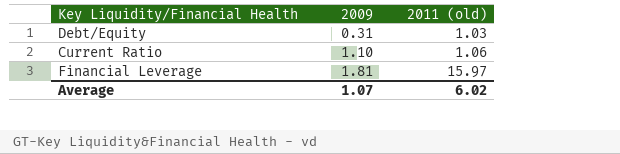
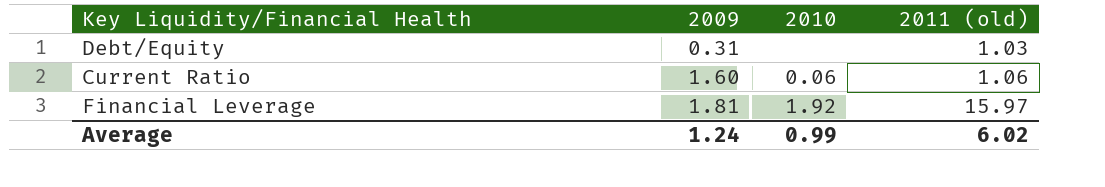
column 2010 | position: none -> 3
Current Ratio | 2009: 1.10 -> 1.60
Average | 2009: 1.07 -> 1.24

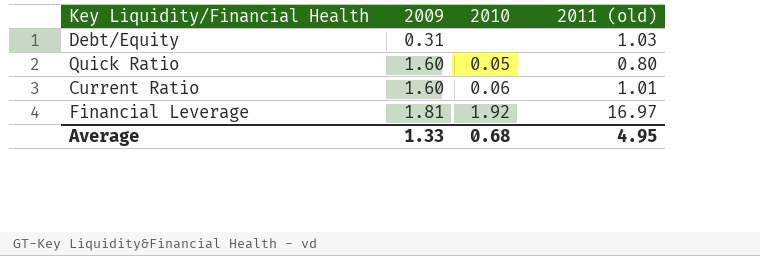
row Quick Ratio: none -> 1.60 | 0.05 | 0.80
Current Ratio | 2011 (old): 1.06 -> 1.01
Financial Leverage | 2011 (old): 15.97 -> 16.97
Average | 2009: 1.24 -> 1.33
Average | 2010: 0.99 -> 0.68
Average | 2011 (old): 6.02 -> 4.95

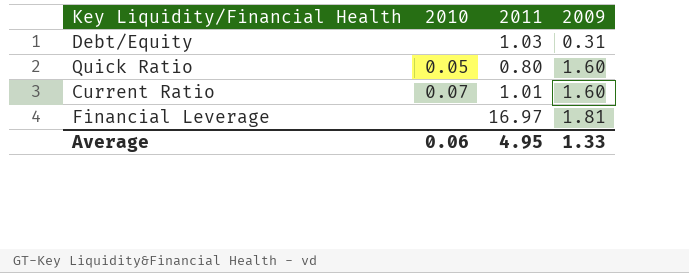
column name: 2011 (old) -> 2011
column 2009 | position: 2 -> 4
Current Ratio | 2010: 0.06 -> 0.07
Financial Leverage | 2010: 1.92 -> none
Average | 2010: 0.68 -> 0.06

